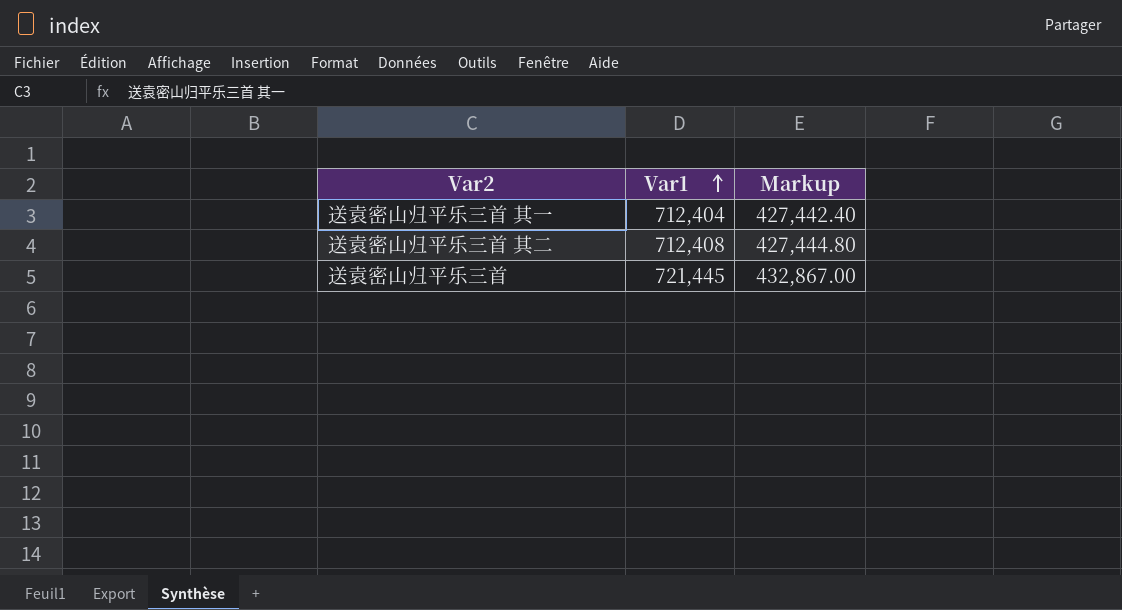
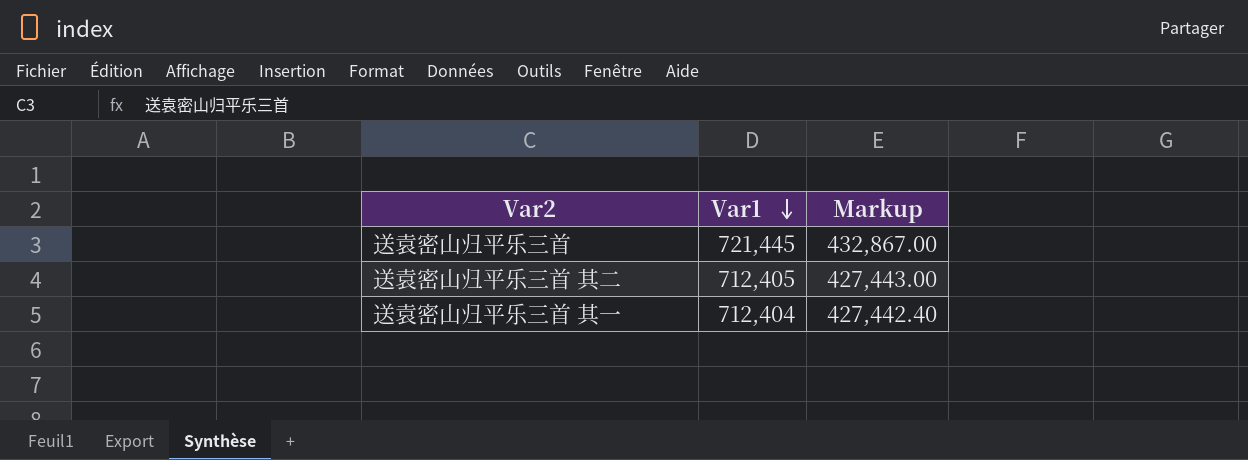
row order: Var1 ascending -> Var1 descending
送袁密山归平乐三首 其二 | Var1: 712,408 -> 712,405
送袁密山归平乐三首 其二 | Markup: 427,444.80 -> 427,443.00

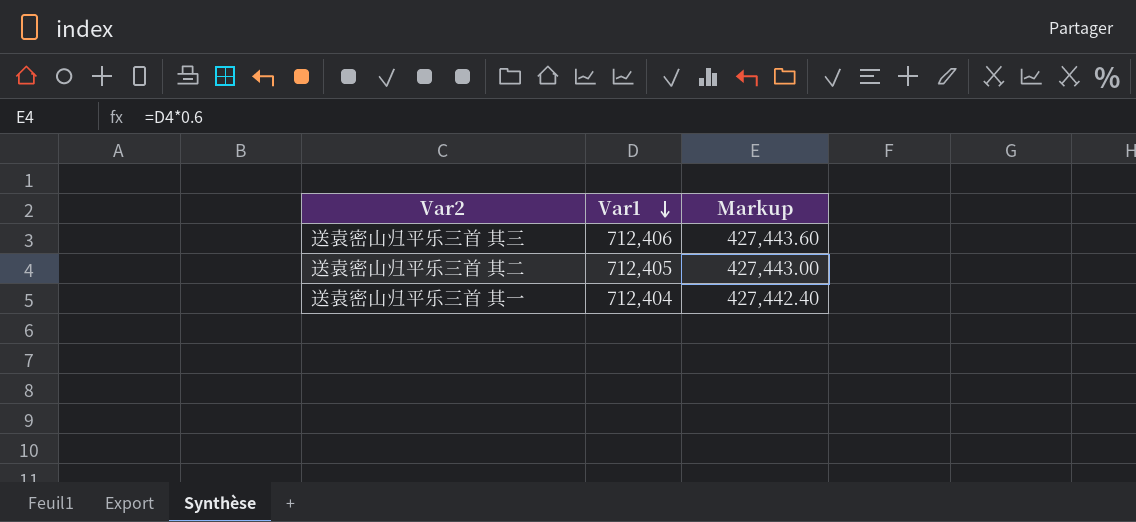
row 送袁密山归平乐三首: 721,445 | 432,867.00 -> none
row 送袁密山归平乐三首 其三: none -> 712,406 | 427,443.60

